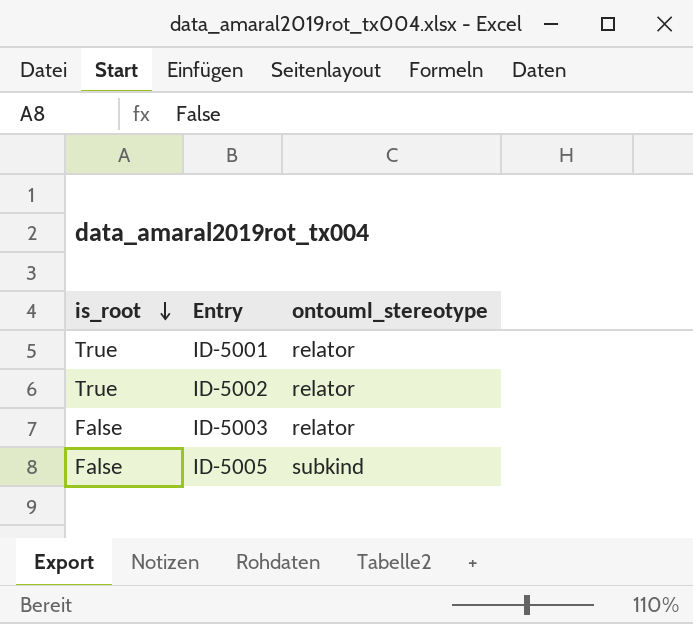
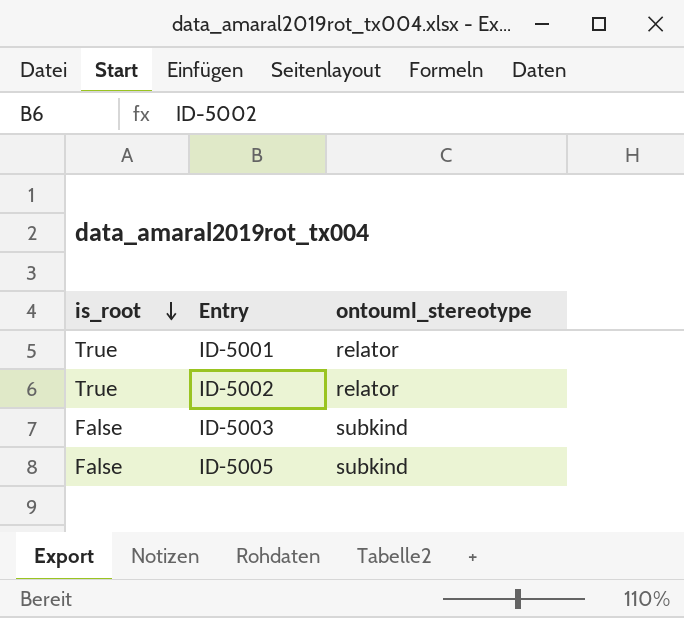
ID-5003 | ontouml_stereotype: relator -> subkind

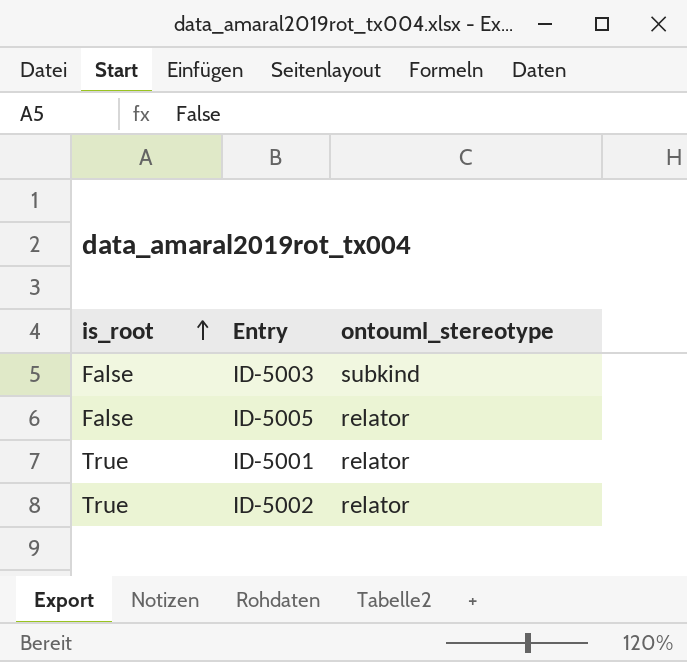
row order: is_root descending -> is_root ascending
ID-5005 | ontouml_stereotype: subkind -> relator

